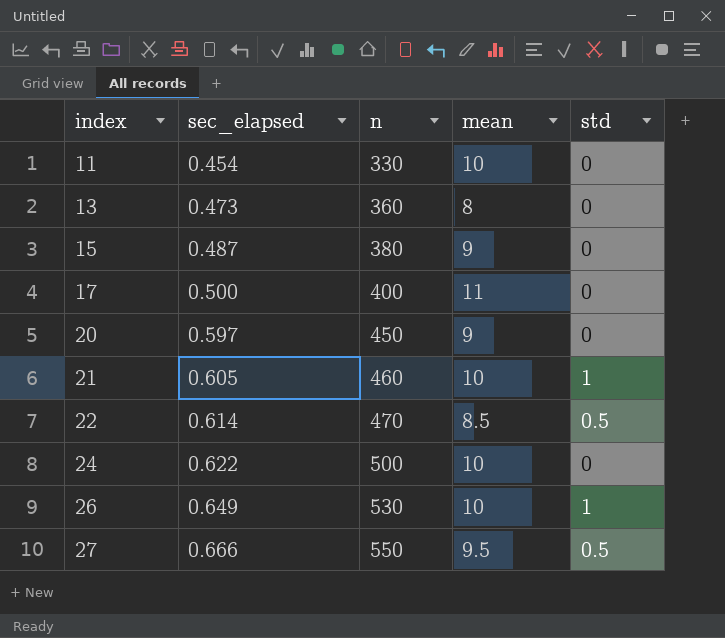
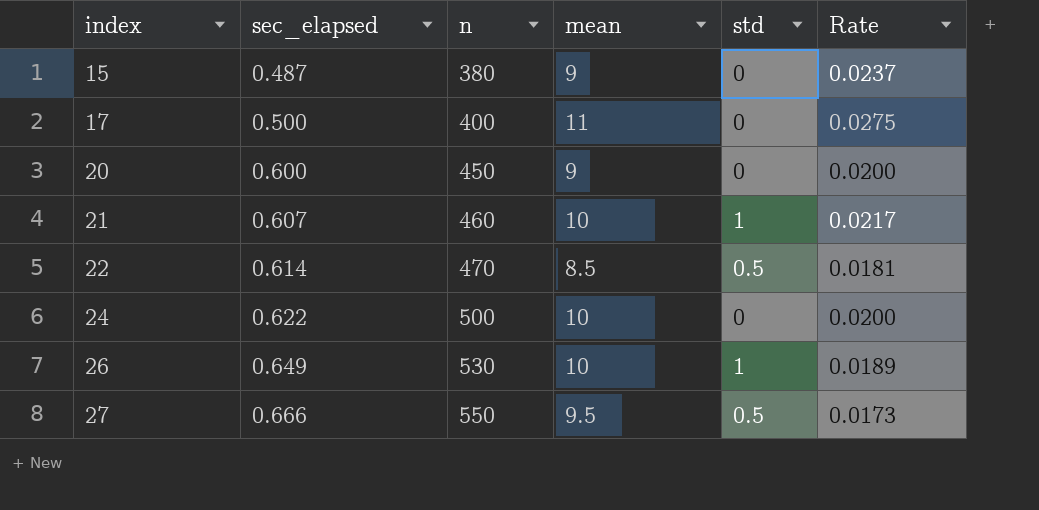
column Rate | formula: none -> [mean] / [n]
row 11: 0.454 | 330 | 10 | 0 -> none
row 13: 0.473 | 360 | 8 | 0 -> none
20 | sec_elapsed: 0.597 -> 0.600
21 | sec_elapsed: 0.605 -> 0.607

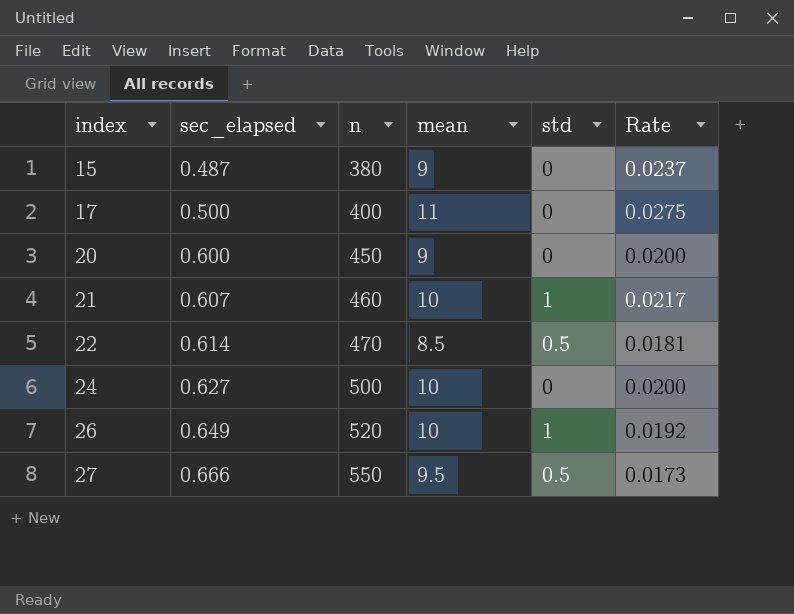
24 | sec_elapsed: 0.622 -> 0.627
26 | n: 530 -> 520
26 | Rate: 0.0189 -> 0.0192

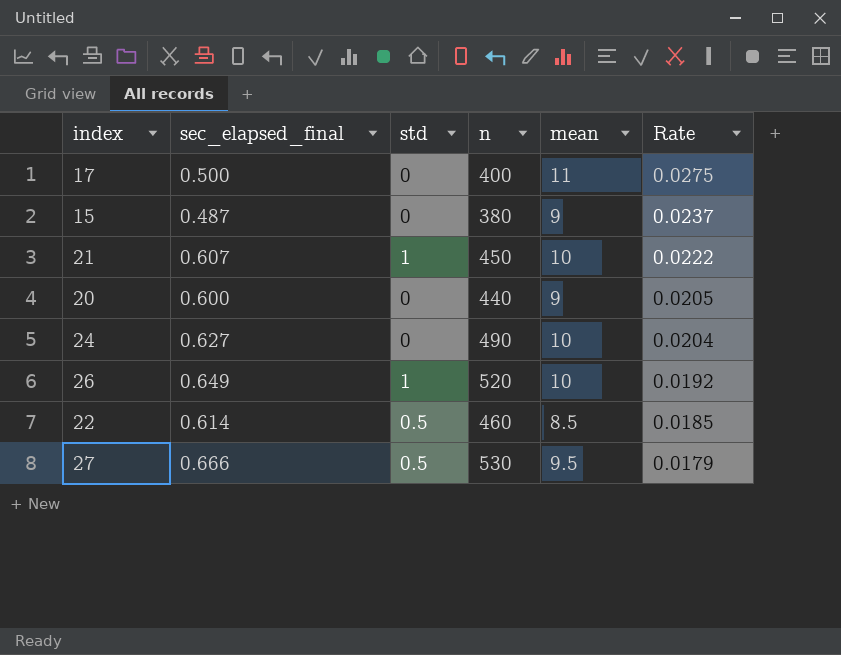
row order: index ascending -> Rate descending
column name: sec_elapsed -> sec_elapsed_final
column std | position: 5 -> 3
21 | n: 460 -> 450
21 | Rate: 0.0217 -> 0.0222
20 | n: 450 -> 440
20 | Rate: 0.0200 -> 0.0205
24 | n: 500 -> 490
24 | Rate: 0.0200 -> 0.0204
22 | n: 470 -> 460
22 | Rate: 0.0181 -> 0.0185
27 | n: 550 -> 530
27 | Rate: 0.0173 -> 0.0179

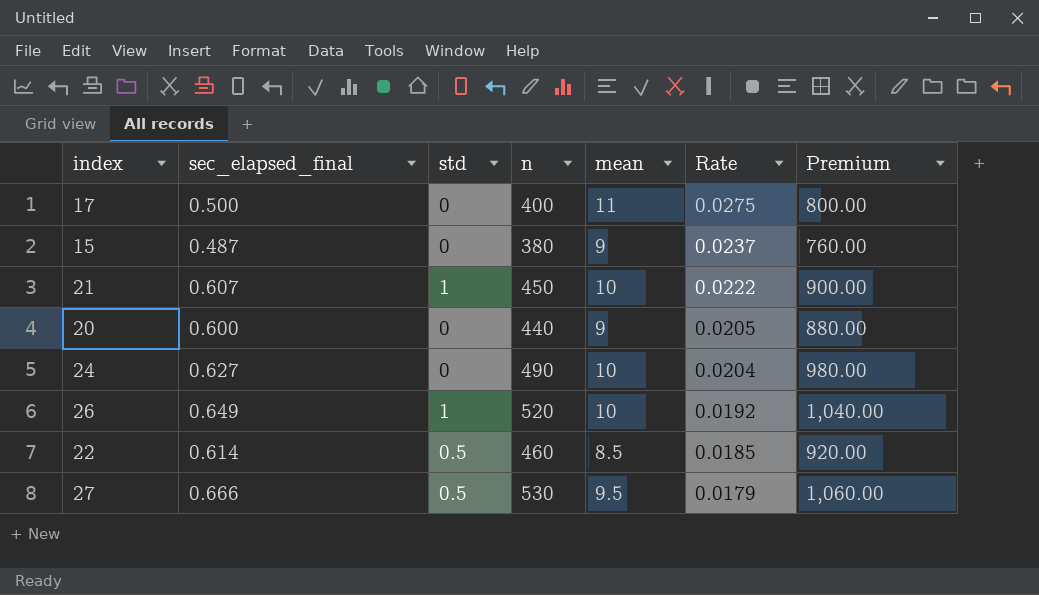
column Premium | formula: none -> [n] * 2

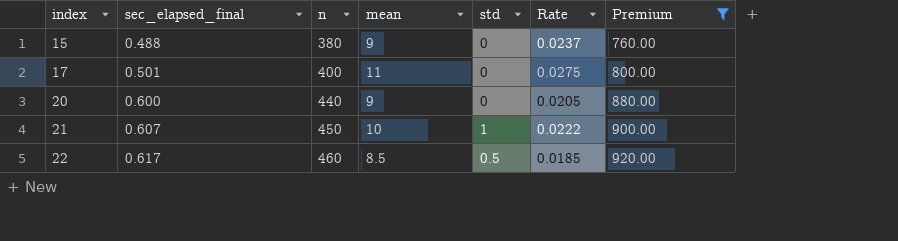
filter: none -> Premium <= 920.00
row order: Rate descending -> index ascending
column std | position: 3 -> 5
15 | sec_elapsed_final: 0.487 -> 0.488
17 | sec_elapsed_final: 0.500 -> 0.501
22 | sec_elapsed_final: 0.614 -> 0.617

